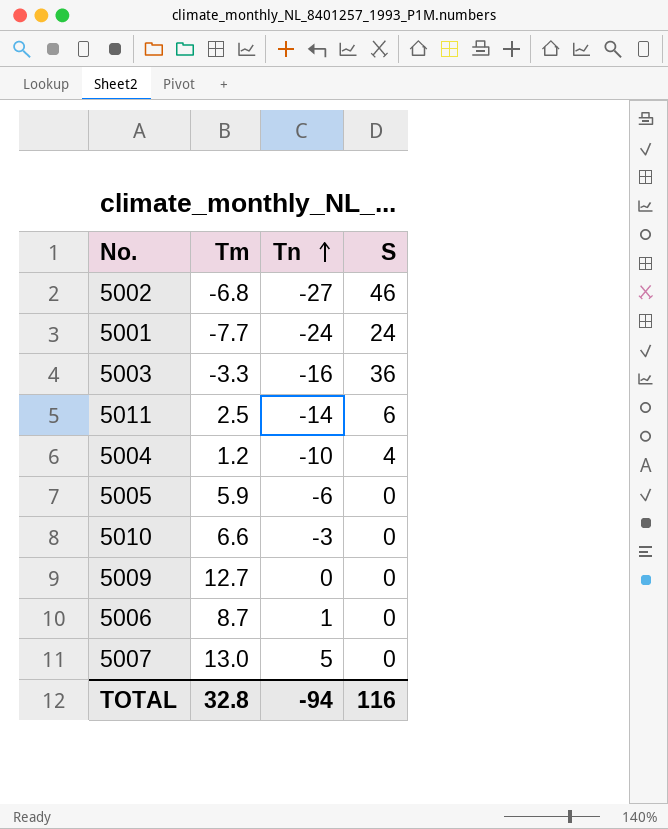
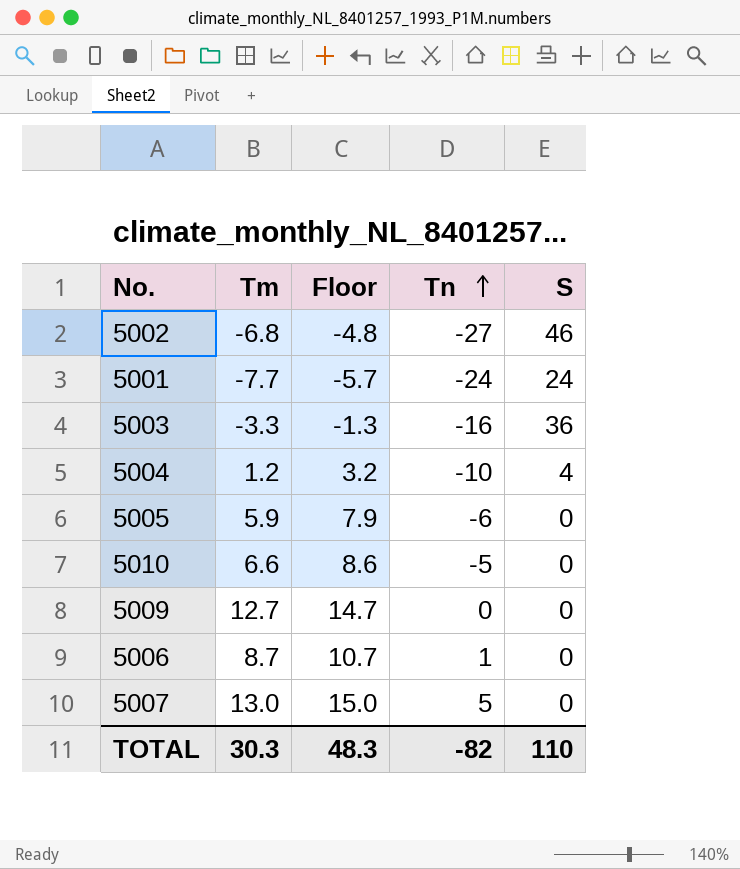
column Floor | formula: none -> [Tm] + 2
row 5011: 2.5 | -14 | 6 -> none
5010 | Tn: -3 -> -5
TOTAL | Tm: 32.8 -> 30.3
TOTAL | Tn: -94 -> -82
TOTAL | S: 116 -> 110

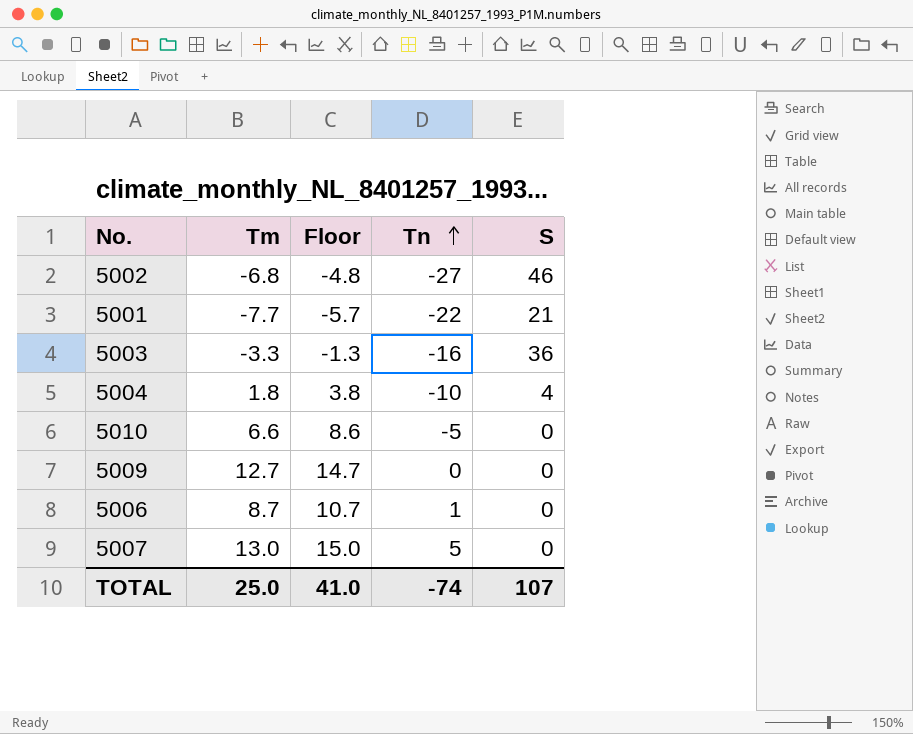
row 5005: 5.9 | 7.9 | -6 | 0 -> none
5001 | Tn: -24 -> -22
5001 | S: 24 -> 21
5004 | Tm: 1.2 -> 1.8
5004 | Floor: 3.2 -> 3.8
TOTAL | Tm: 30.3 -> 25.0
TOTAL | Floor: 48.3 -> 41.0
TOTAL | Tn: -82 -> -74
TOTAL | S: 110 -> 107

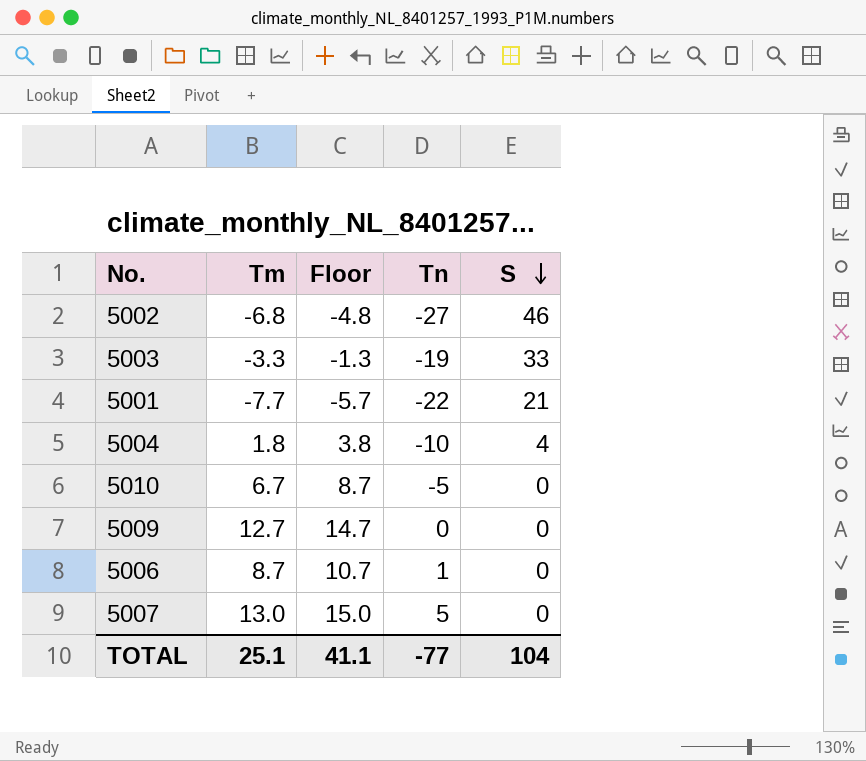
row order: Tn ascending -> S descending
5003 | Tn: -16 -> -19
5003 | S: 36 -> 33
5010 | Tm: 6.6 -> 6.7
5010 | Floor: 8.6 -> 8.7
TOTAL | Tm: 25.0 -> 25.1
TOTAL | Floor: 41.0 -> 41.1
TOTAL | Tn: -74 -> -77
TOTAL | S: 107 -> 104

